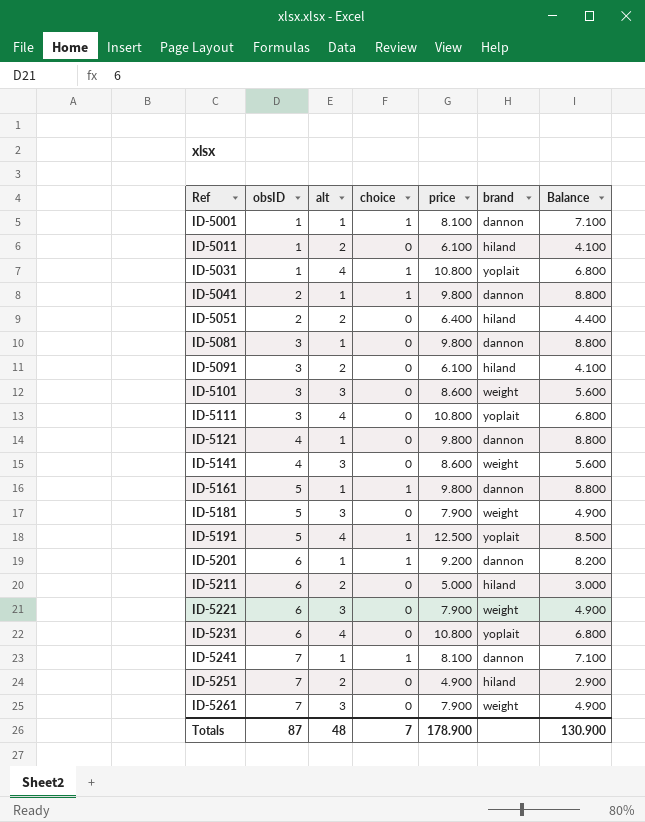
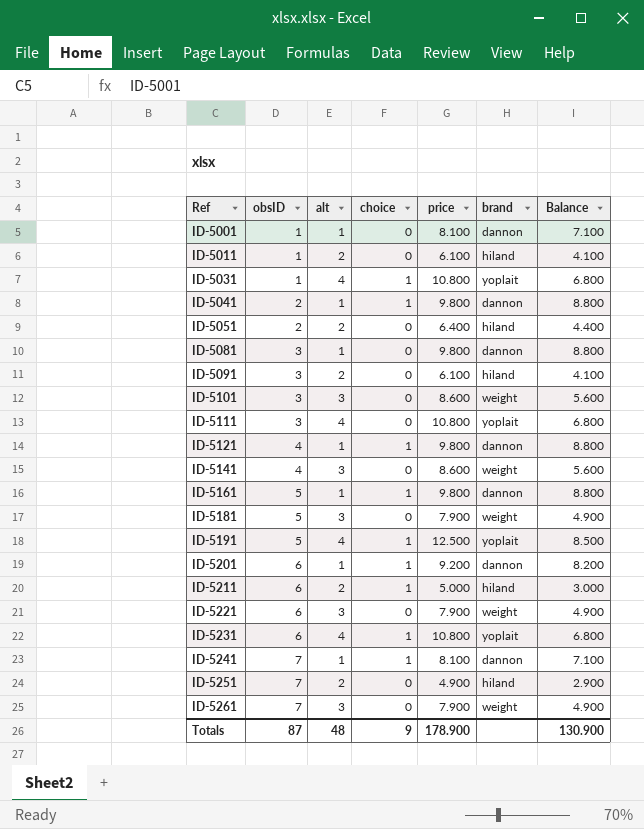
ID-5001 | choice: 1 -> 0
ID-5121 | choice: 0 -> 1
ID-5211 | choice: 0 -> 1
ID-5231 | choice: 0 -> 1
Totals | choice: 7 -> 9

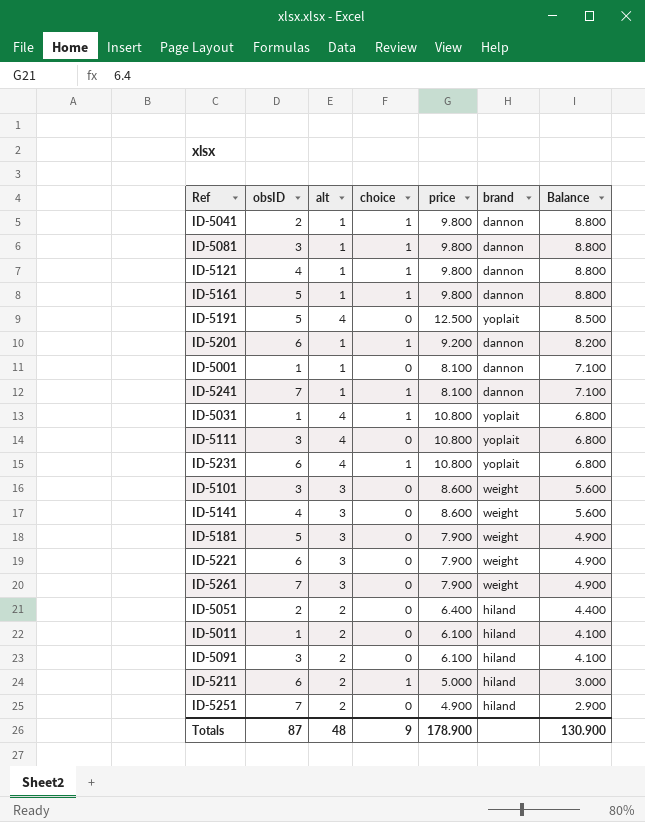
row order: Ref ascending -> Balance descending
ID-5081 | choice: 0 -> 1
ID-5191 | choice: 1 -> 0

